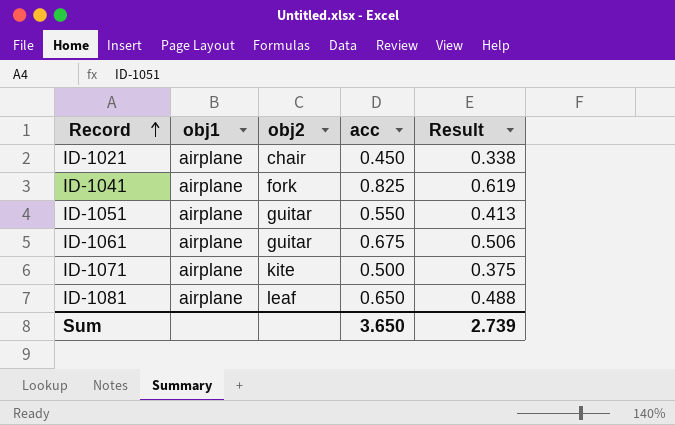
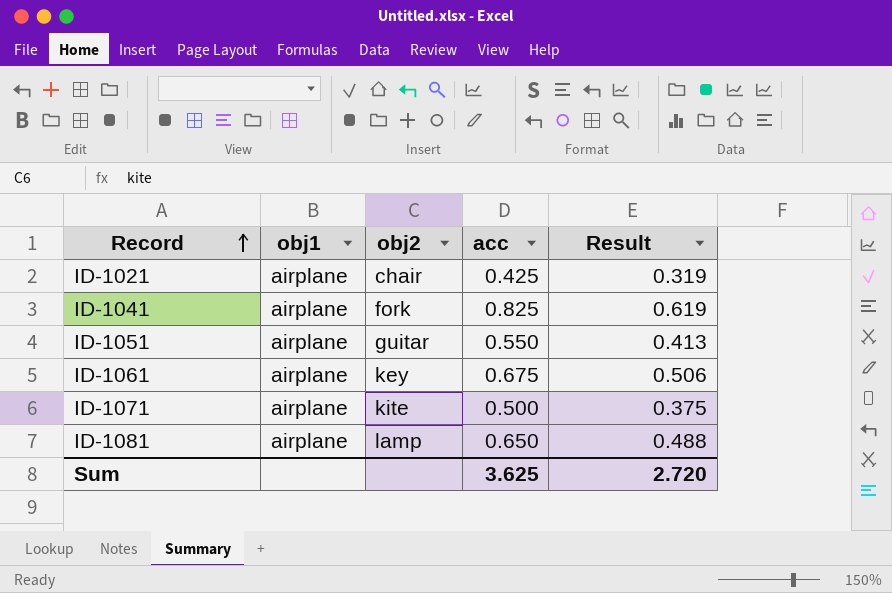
ID-1021 | acc: 0.450 -> 0.425
ID-1021 | Result: 0.338 -> 0.319
ID-1061 | obj2: guitar -> key
ID-1081 | obj2: leaf -> lamp
Sum | acc: 3.650 -> 3.625
Sum | Result: 2.739 -> 2.720

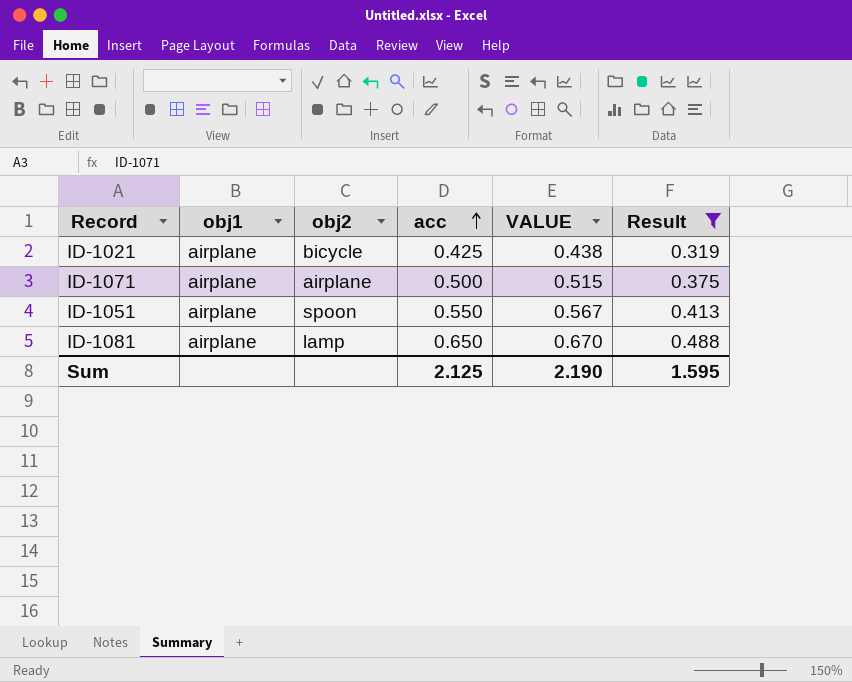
filter: none -> Result <= 0.488
row order: Record ascending -> acc ascending
column VALUE | formula: none -> [acc] * 1.03
ID-1021 | obj2: chair -> bicycle
ID-1071 | obj2: kite -> airplane
ID-1051 | obj2: guitar -> spoon
Sum | acc: 3.625 -> 2.125
Sum | Result: 2.720 -> 1.595

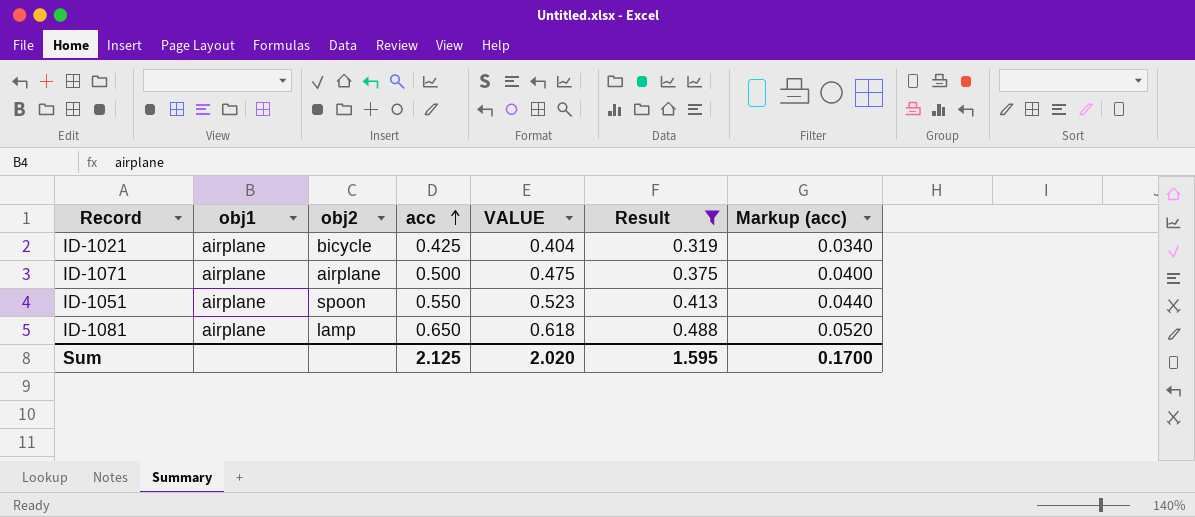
column VALUE | formula: [acc] * 1.03 -> [acc] * 0.95
column Markup (acc) | formula: none -> [acc] * 0.08
Sum | VALUE: 2.190 -> 2.020

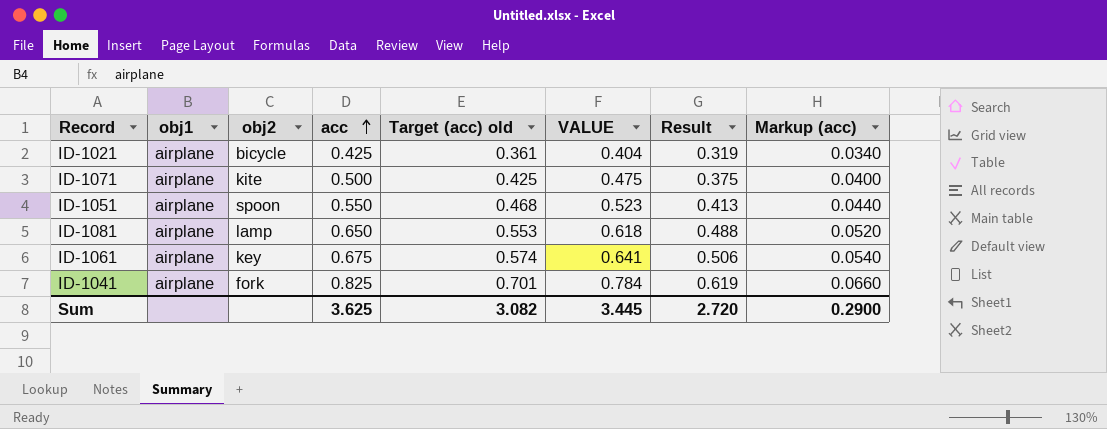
filter: Result <= 0.488 -> none
column Target (acc) old | formula: none -> [acc] * 0.85
ID-1071 | obj2: airplane -> kite
Sum | acc: 2.125 -> 3.625
Sum | VALUE: 2.020 -> 3.445
Sum | Result: 1.595 -> 2.720
Sum | Markup (acc): 0.1700 -> 0.2900

